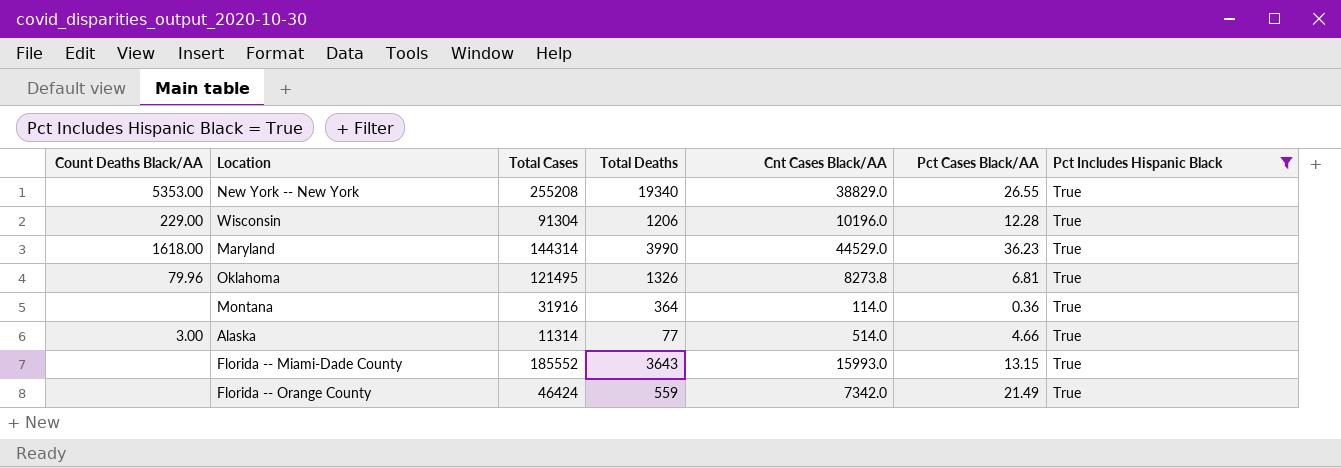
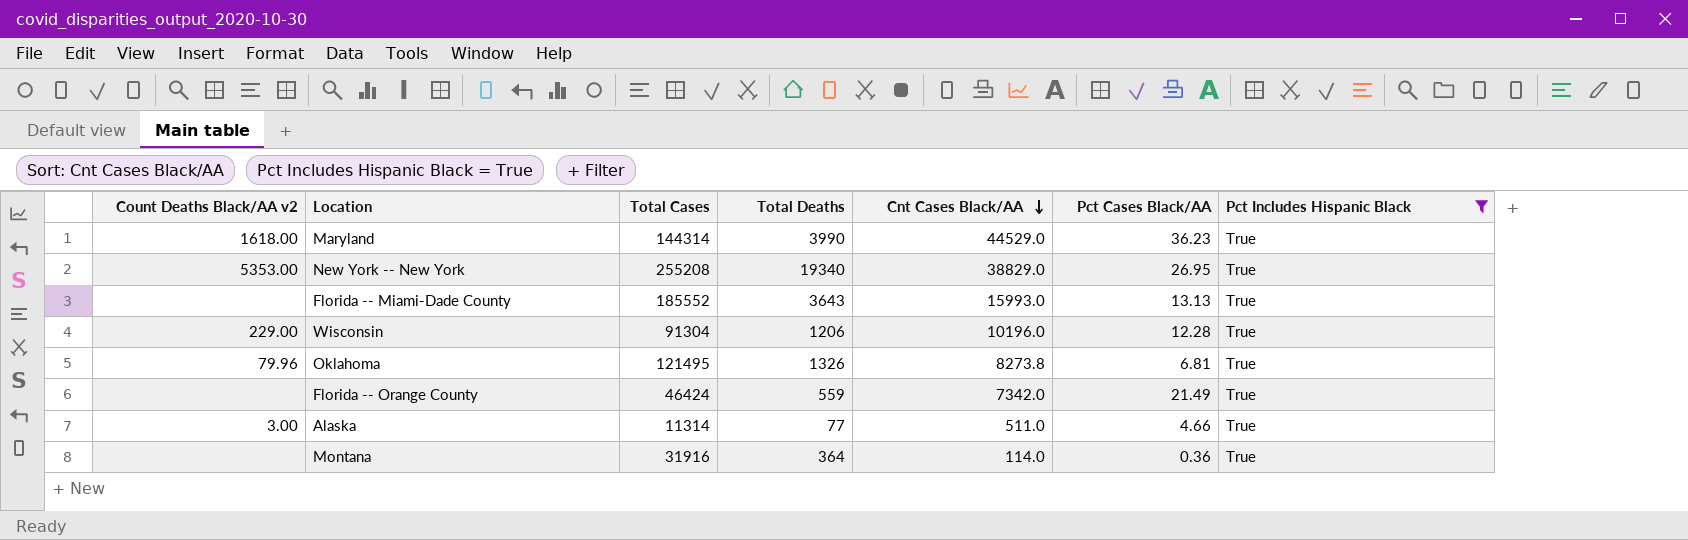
row order: none -> Cnt Cases Black/AA descending
column name: Count Deaths Black/AA -> Count Deaths Black/AA v2
New York -- New York | Pct Cases Black/AA: 26.55 -> 26.95
Florida -- Miami-Dade County | Pct Cases Black/AA: 13.15 -> 13.13
Alaska | Cnt Cases Black/AA: 514.0 -> 511.0

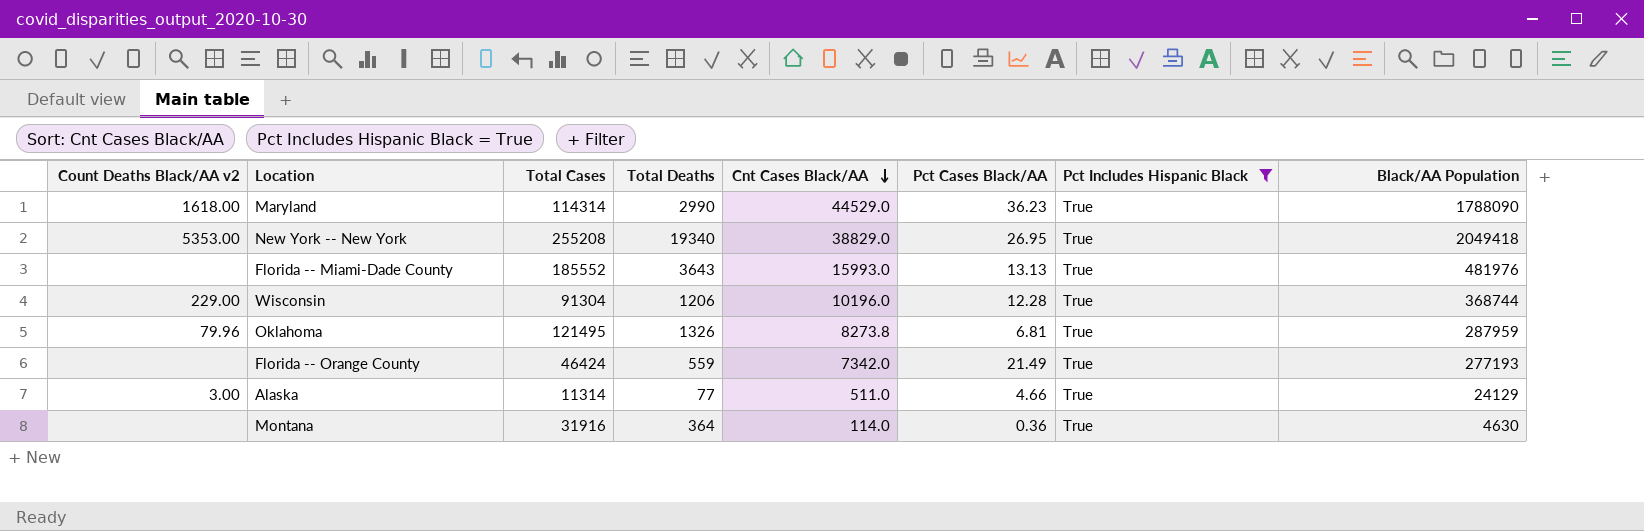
column Black/AA Population | position: none -> 8
Maryland | Total Cases: 144314 -> 114314
Maryland | Total Deaths: 3990 -> 2990

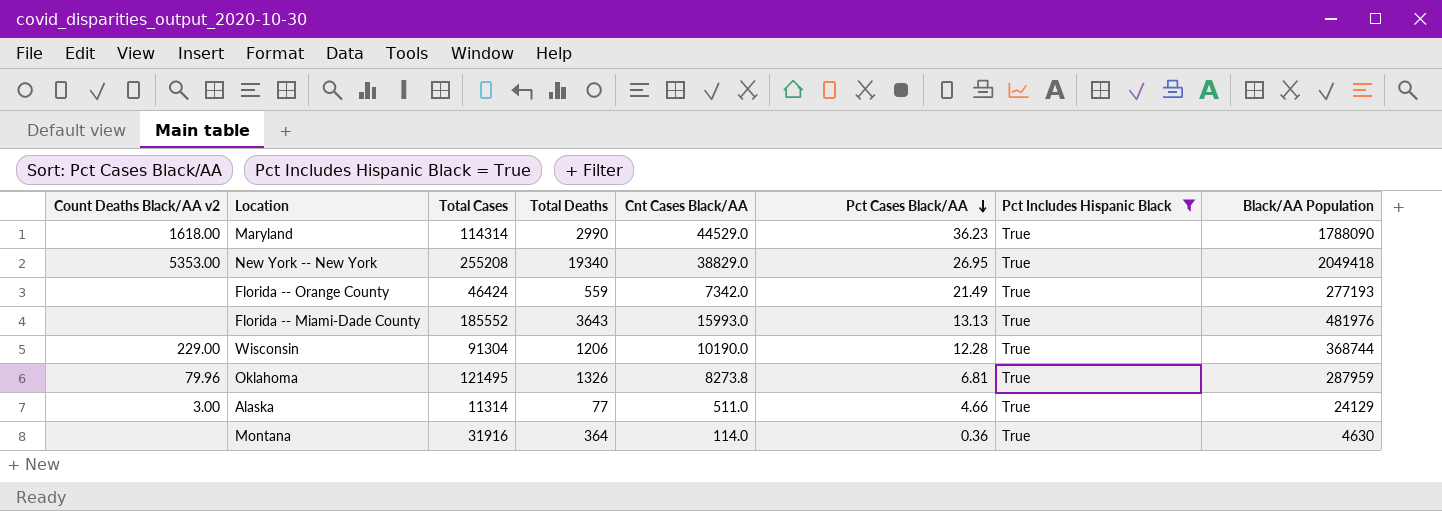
row order: Cnt Cases Black/AA descending -> Pct Cases Black/AA descending
Wisconsin | Cnt Cases Black/AA: 10196.0 -> 10190.0

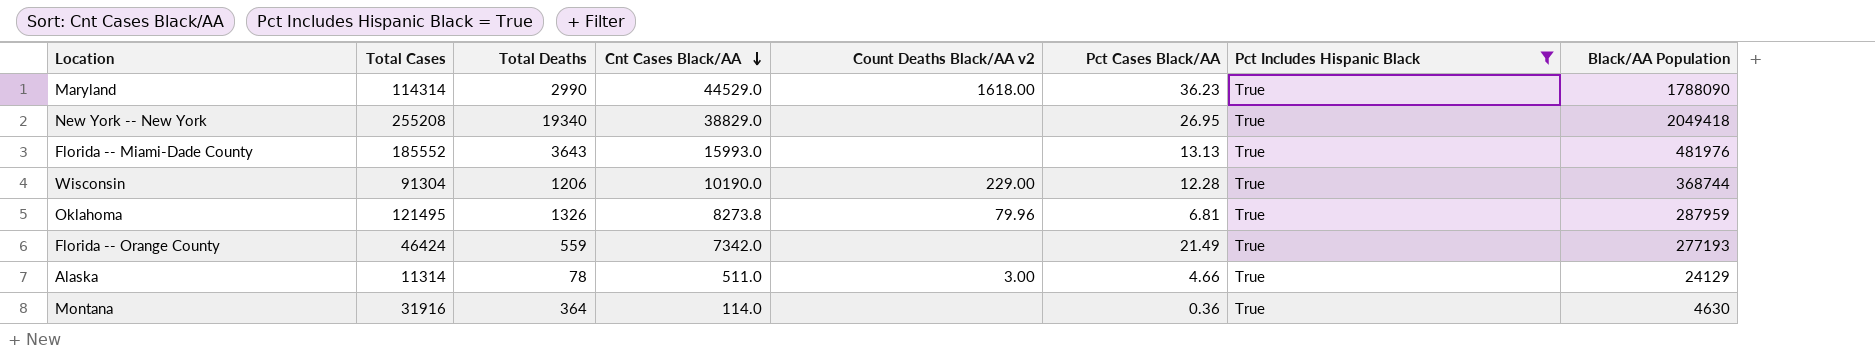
row order: Pct Cases Black/AA descending -> Cnt Cases Black/AA descending
column Count Deaths Black/AA v2 | position: 1 -> 5
New York -- New York | Count Deaths Black/AA v2: 5353.00 -> none
Alaska | Total Deaths: 77 -> 78

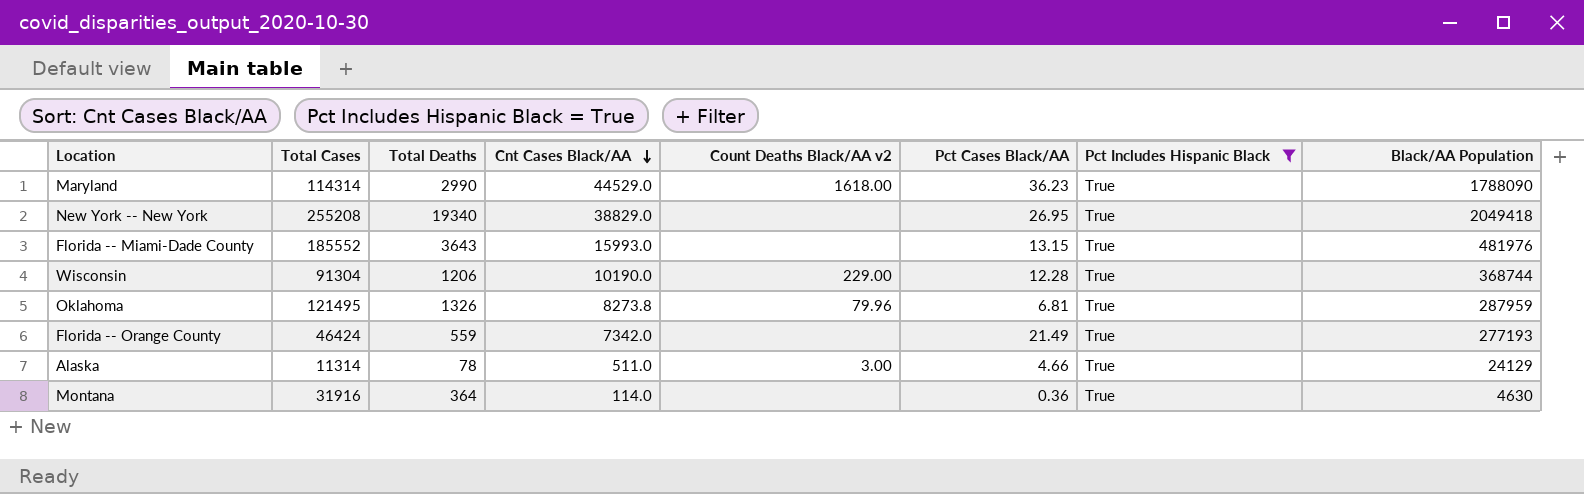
Florida -- Miami-Dade County | Pct Cases Black/AA: 13.13 -> 13.15

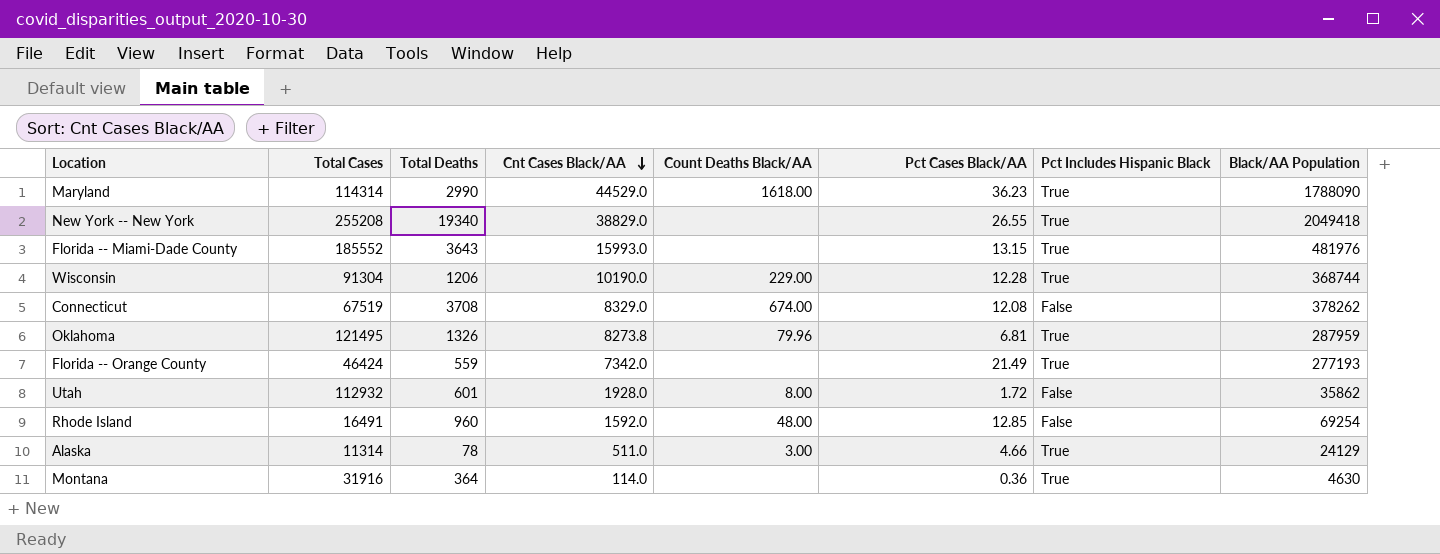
filter: Pct Includes Hispanic Black = True -> none
column name: Count Deaths Black/AA v2 -> Count Deaths Black/AA
New York -- New York | Pct Cases Black/AA: 26.95 -> 26.55

